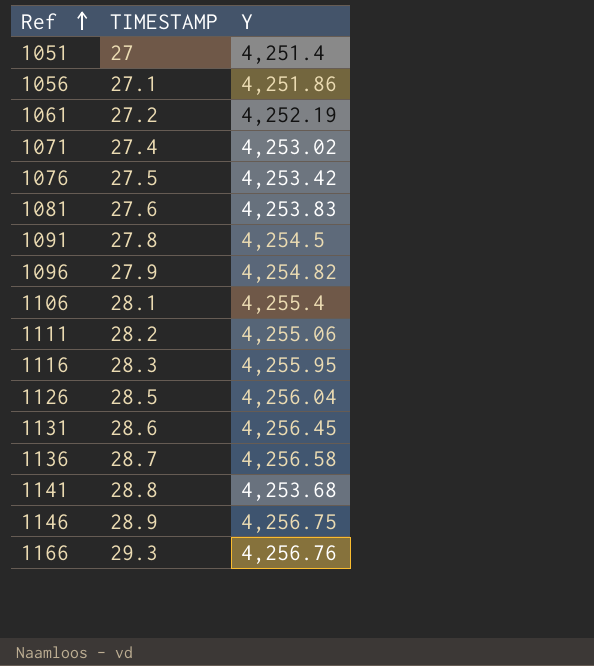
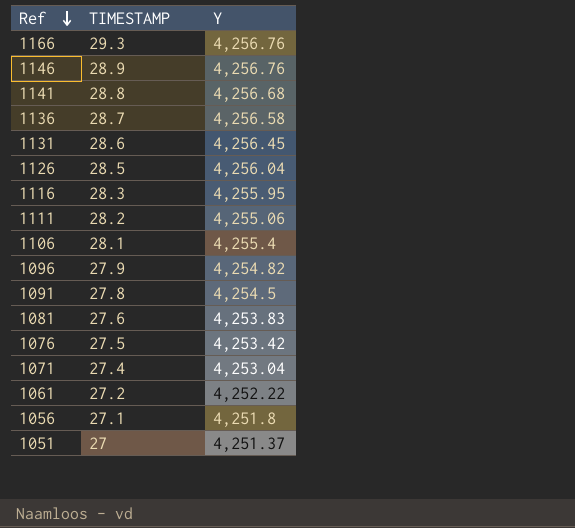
row order: Ref ascending -> Ref descending
1146 | Y: 4,256.75 -> 4,256.76
1141 | Y: 4,253.68 -> 4,256.68
1071 | Y: 4,253.02 -> 4,253.04
1061 | Y: 4,252.19 -> 4,252.22
1056 | Y: 4,251.86 -> 4,251.8
1051 | Y: 4,251.4 -> 4,251.37

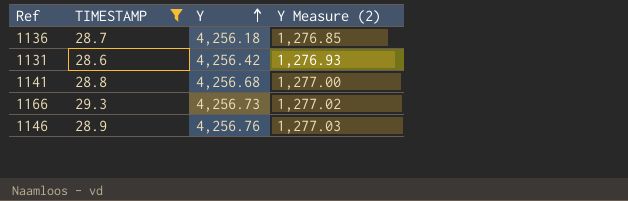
filter: none -> TIMESTAMP >= 28.6
row order: Ref descending -> Y ascending
column Y Measure (2) | formula: none -> [Y] * 0.3
1136 | Y: 4,256.58 -> 4,256.18
1131 | Y: 4,256.45 -> 4,256.42
1166 | Y: 4,256.76 -> 4,256.73

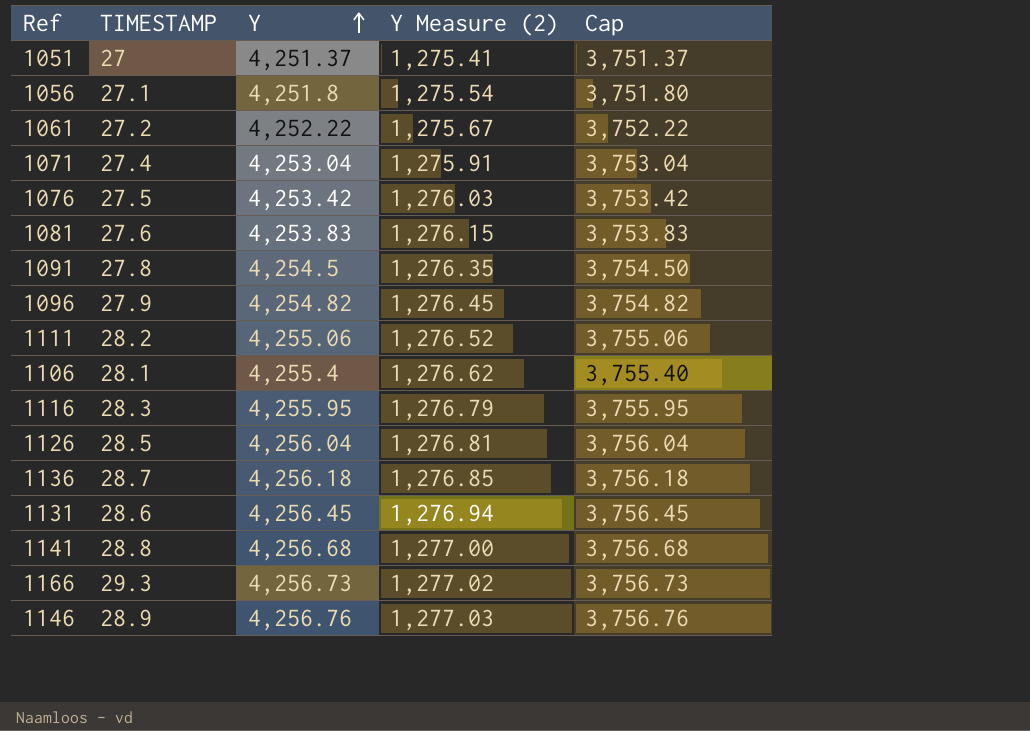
filter: TIMESTAMP >= 28.6 -> none
column Cap | formula: none -> [Y] - 500
1131 | Y: 4,256.42 -> 4,256.45
1131 | Y Measure (2): 1,276.93 -> 1,276.94

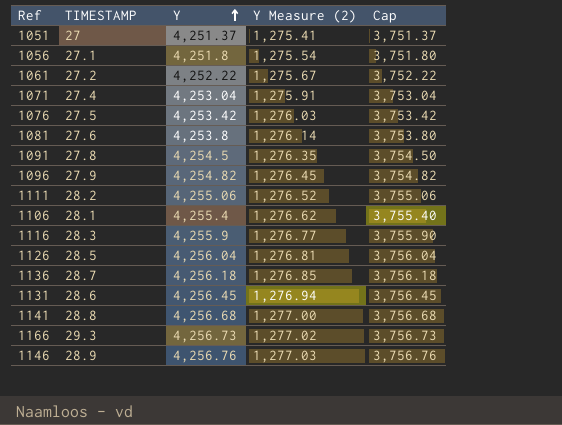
1081 | Y: 4,253.83 -> 4,253.8
1081 | Y Measure (2): 1,276.15 -> 1,276.14
1081 | Cap: 3,753.83 -> 3,753.80
1116 | Y: 4,255.95 -> 4,255.9
1116 | Y Measure (2): 1,276.79 -> 1,276.77
1116 | Cap: 3,755.95 -> 3,755.90

